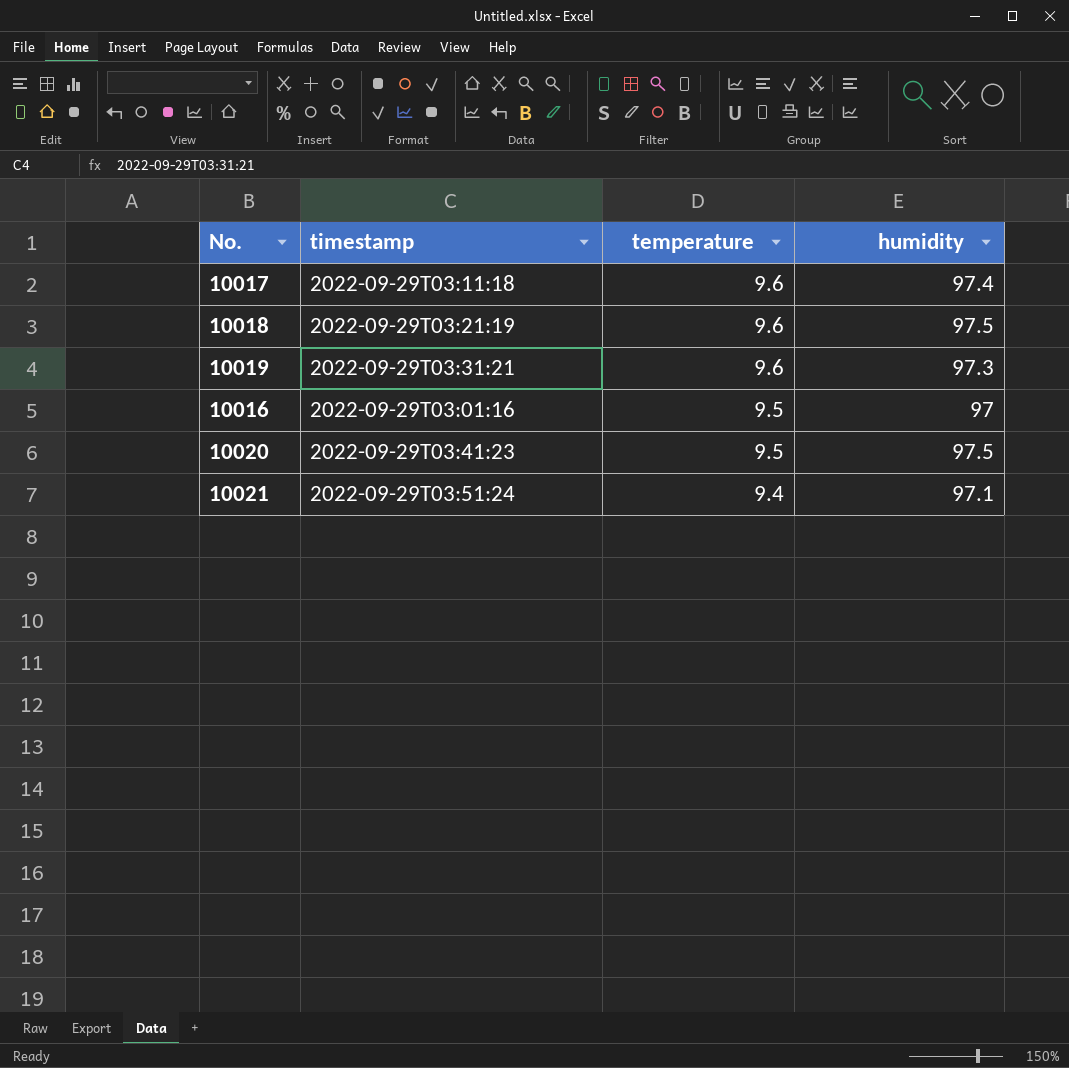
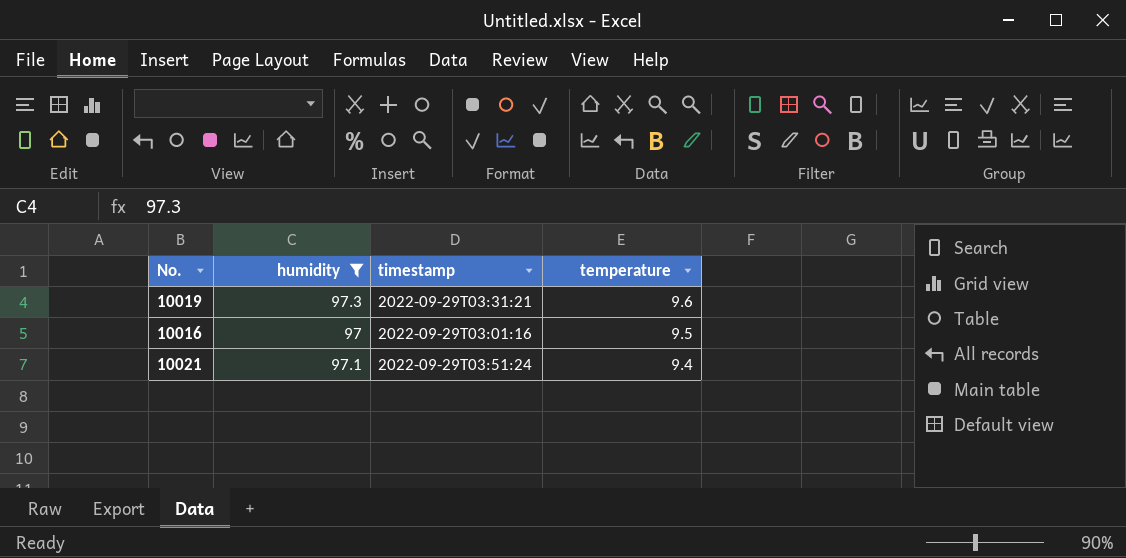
filter: none -> humidity <= 97.3
column humidity | position: 4 -> 2

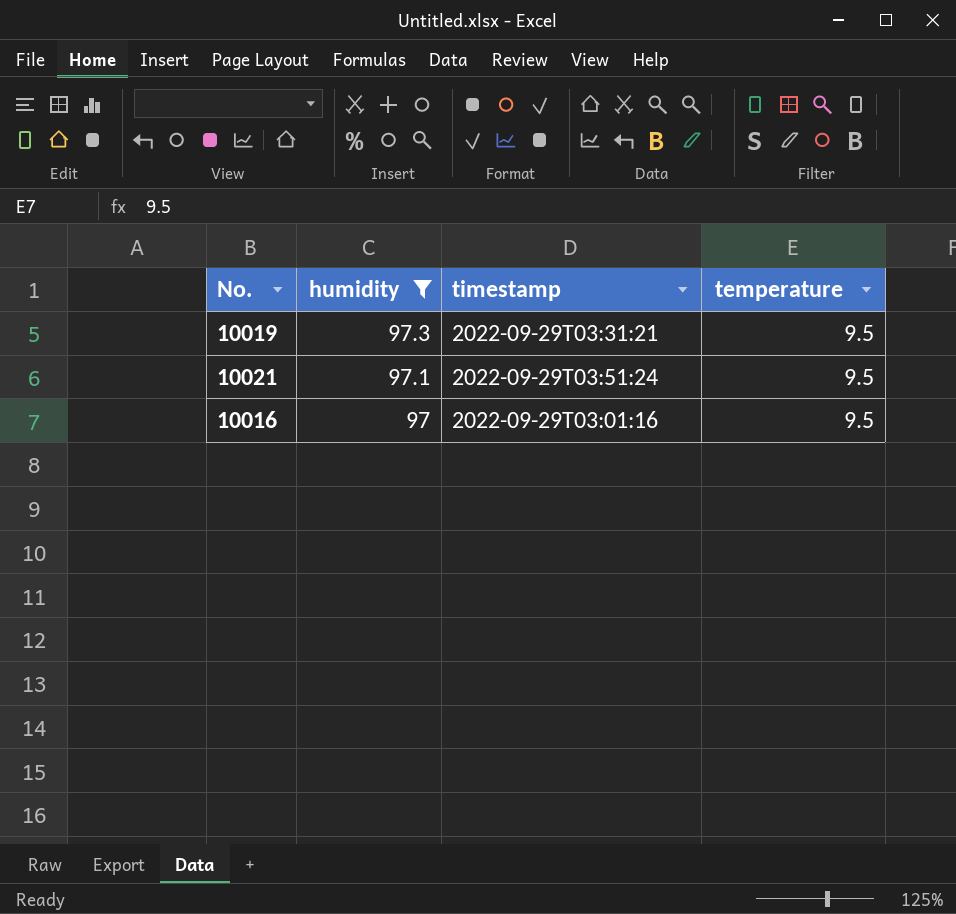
row order: temperature descending -> humidity descending
10019 | temperature: 9.6 -> 9.5
10021 | temperature: 9.4 -> 9.5

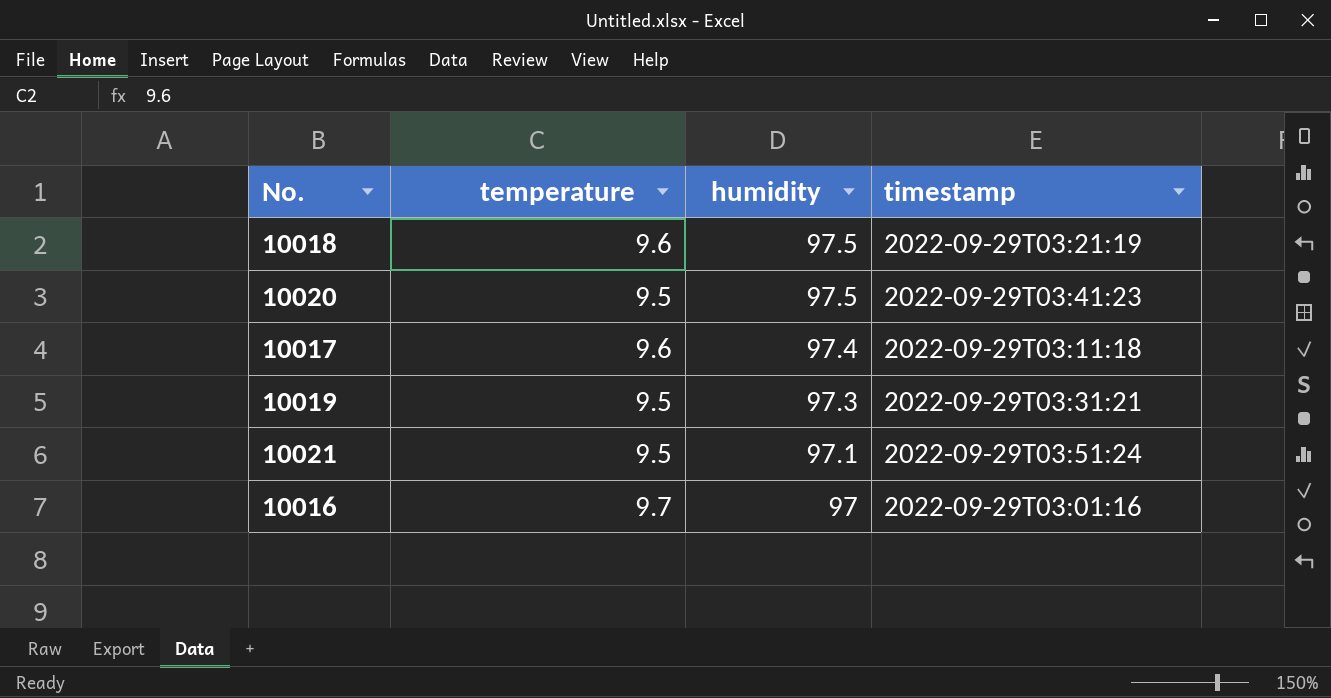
filter: humidity <= 97.3 -> none
column temperature | position: 4 -> 2
10016 | temperature: 9.5 -> 9.7

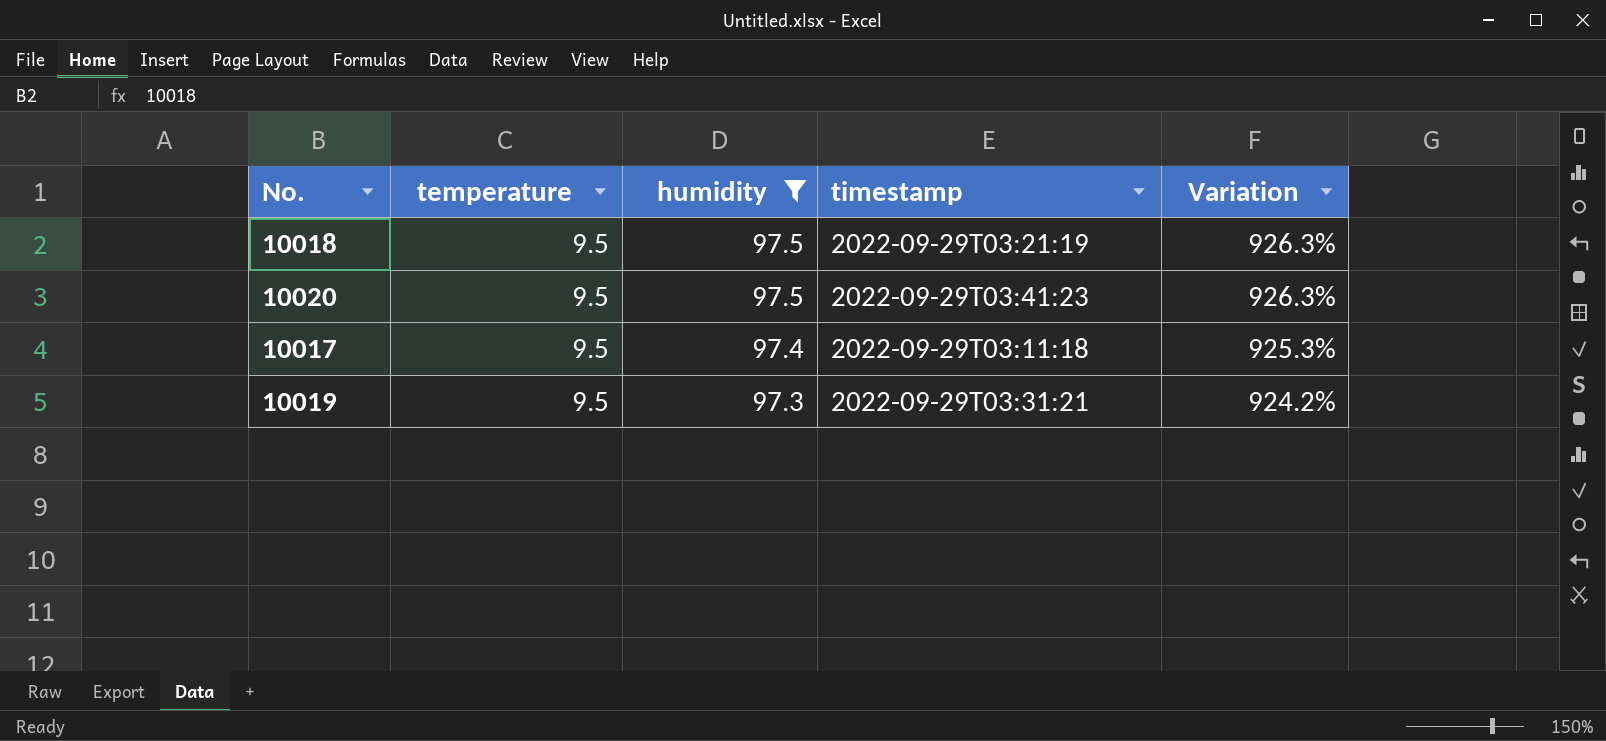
filter: none -> humidity >= 97.3
column Variation | formula: none -> ([humidity] - [temperature]) / [temperature]
10018 | temperature: 9.6 -> 9.5
10017 | temperature: 9.6 -> 9.5

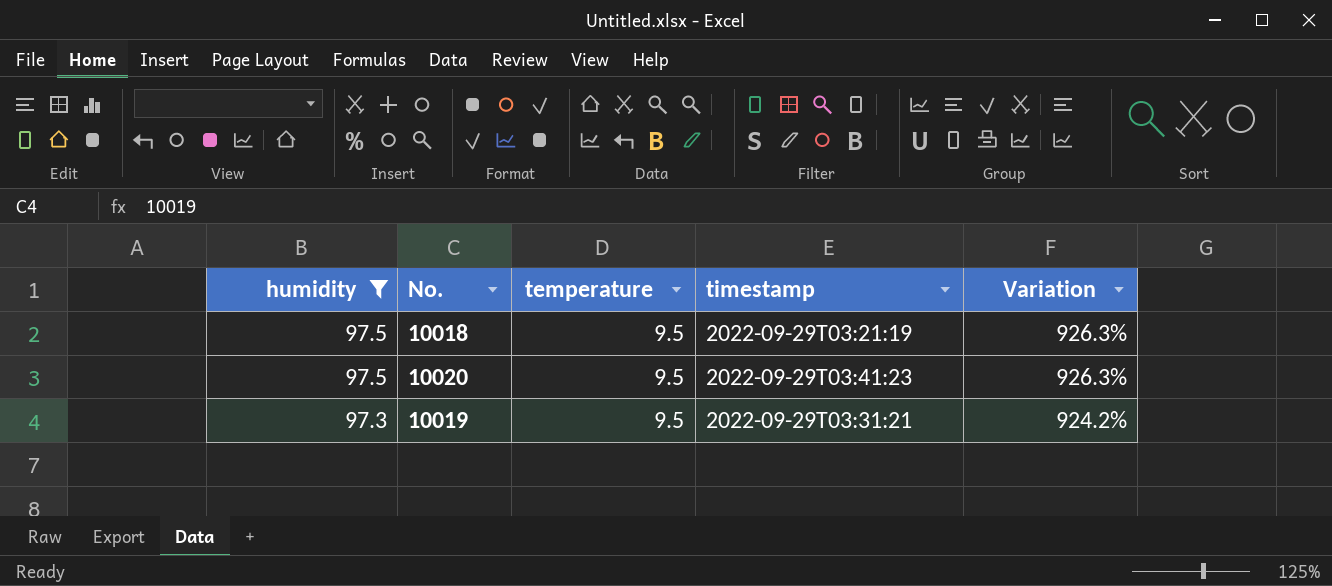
column humidity | position: 3 -> 1
row 10017: 9.5 | 97.4 | 2022-09-29T03:11:18 | 925.3% -> none

